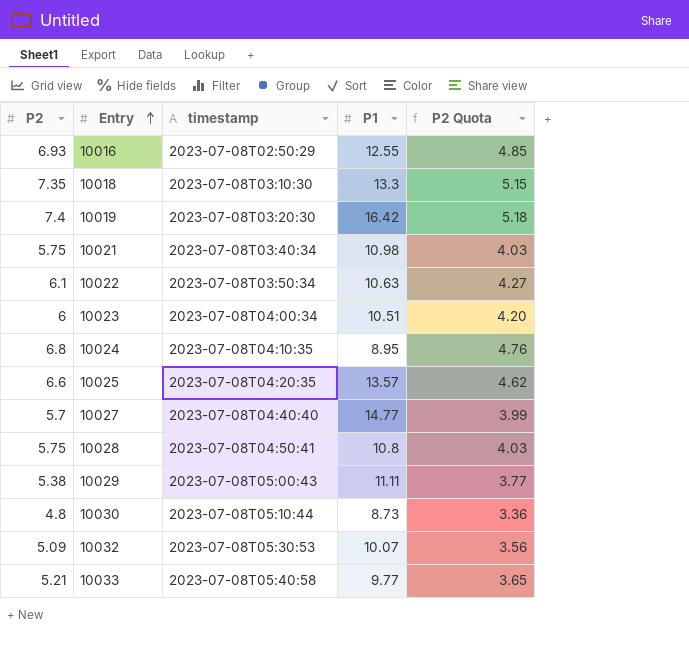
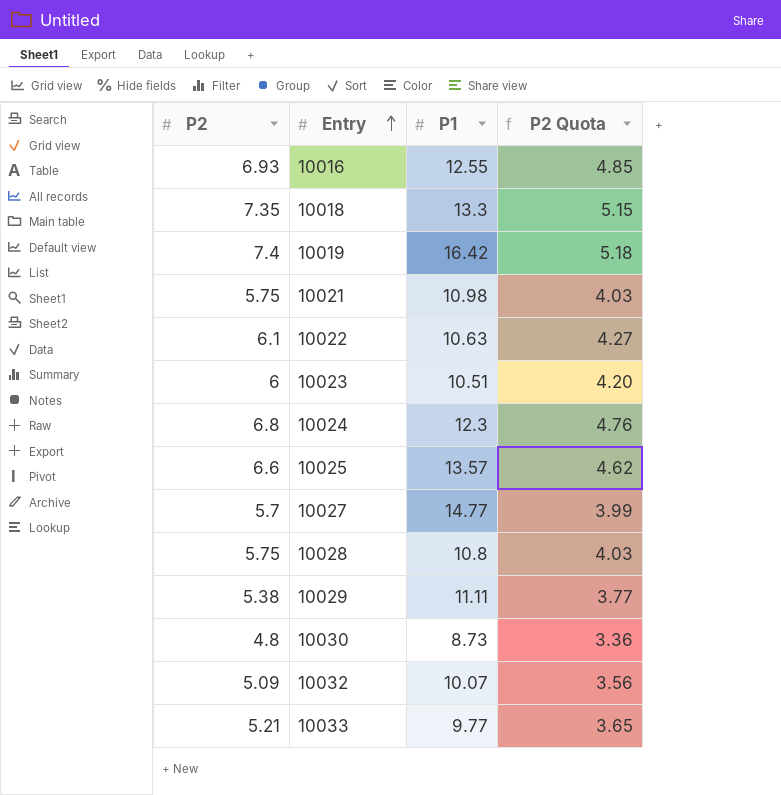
column timestamp | position: 3 -> none
10024 | P1: 8.95 -> 12.3

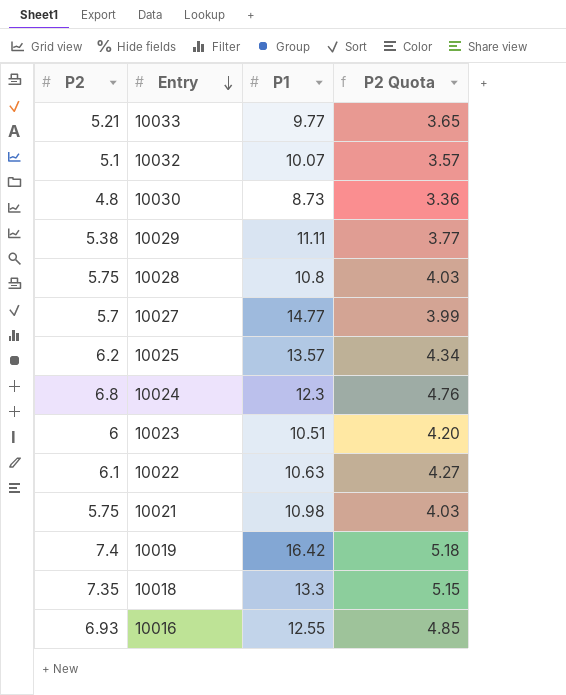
row order: Entry ascending -> Entry descending
10032 | P2: 5.09 -> 5.1
10032 | P2 Quota: 3.56 -> 3.57
10025 | P2: 6.6 -> 6.2
10025 | P2 Quota: 4.62 -> 4.34

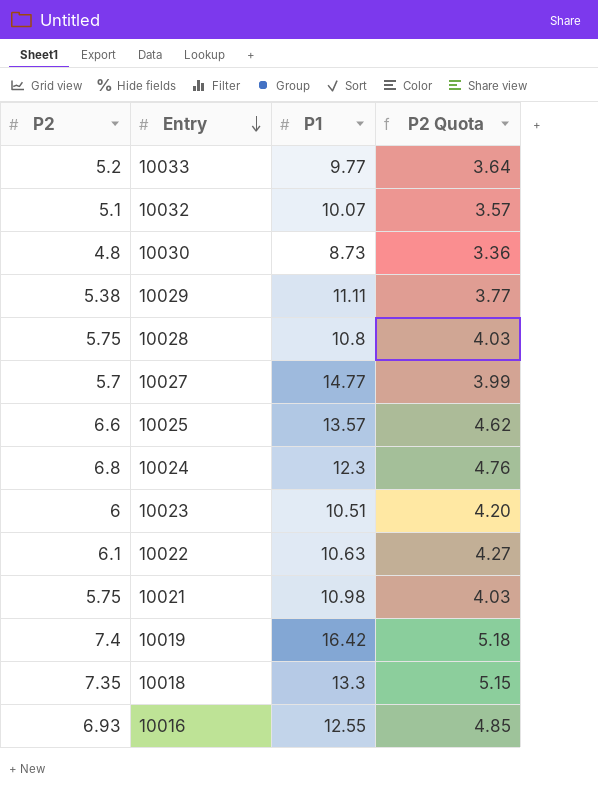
10033 | P2: 5.21 -> 5.2
10033 | P2 Quota: 3.65 -> 3.64
10025 | P2: 6.2 -> 6.6
10025 | P2 Quota: 4.34 -> 4.62

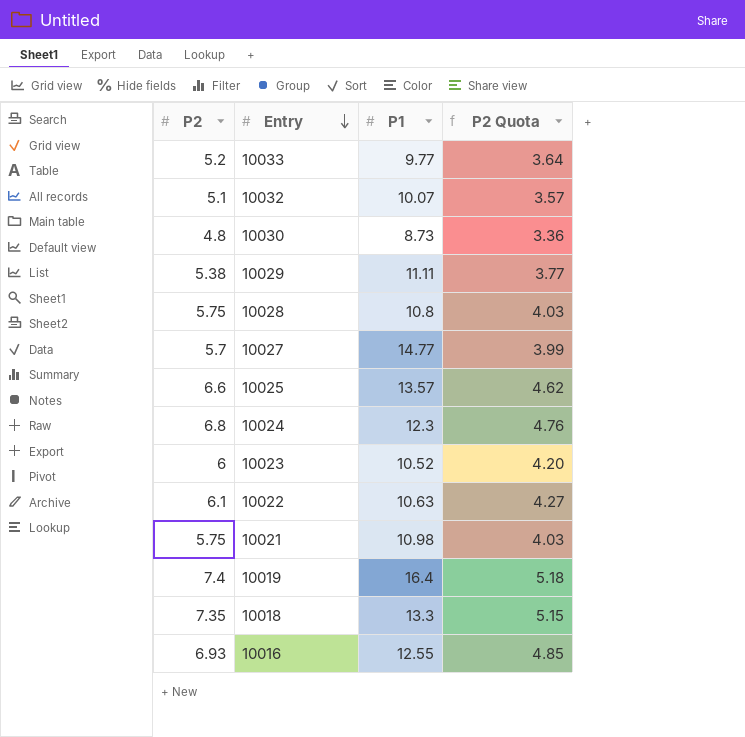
10023 | P1: 10.51 -> 10.52
10019 | P1: 16.42 -> 16.4

